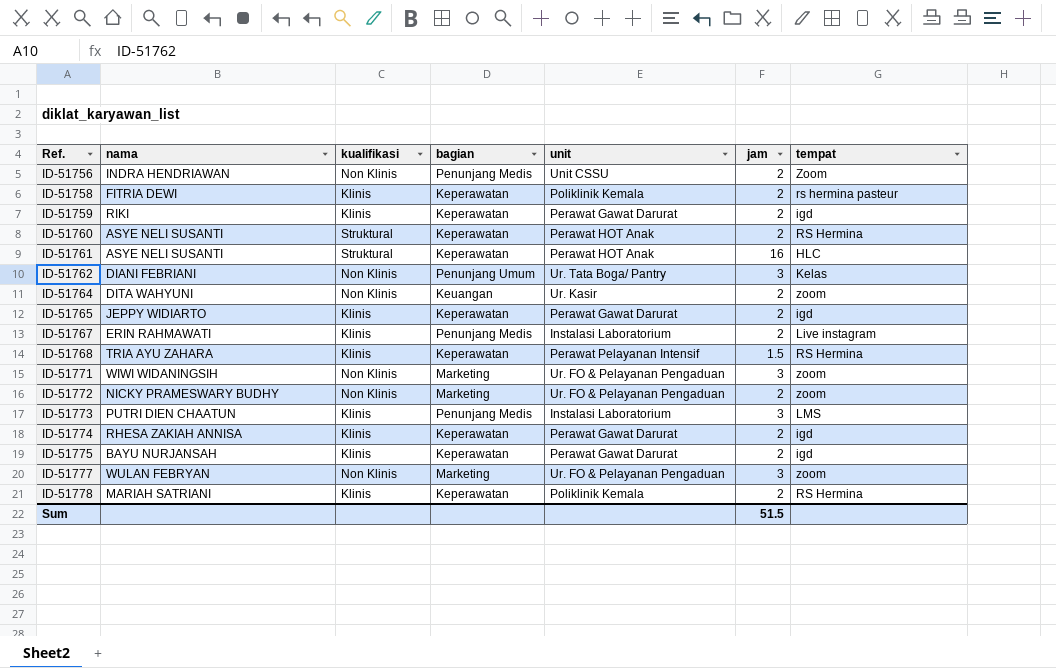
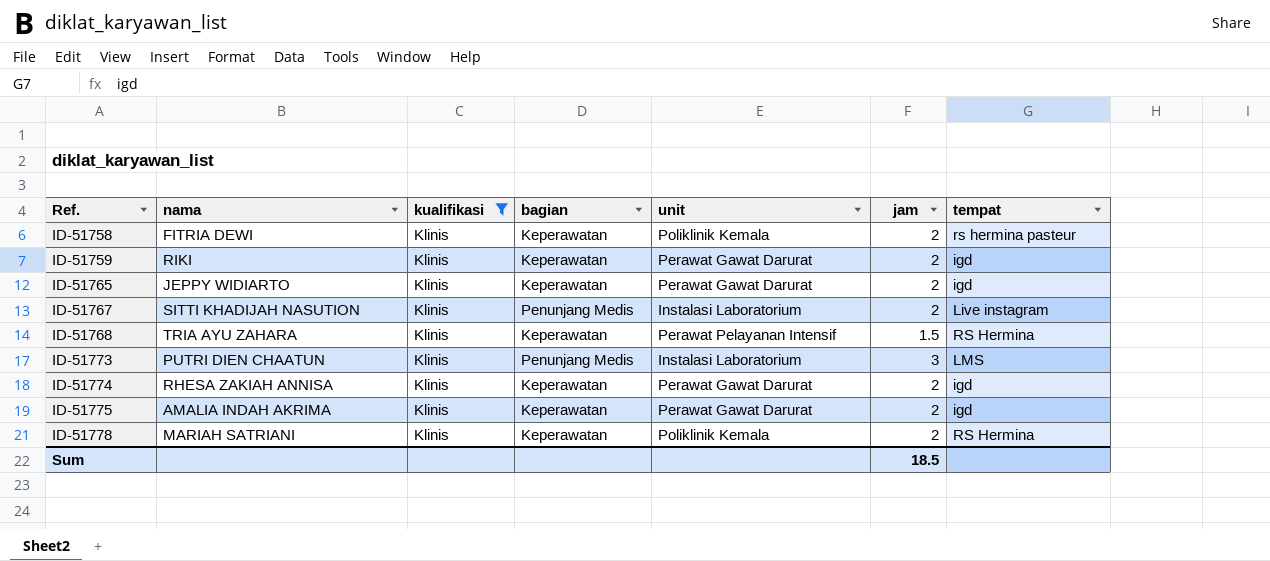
filter: none -> kualifikasi = Klinis
ID-51767 | nama: ERIN RAHMAWATI -> SITTI KHADIJAH NASUTION
ID-51775 | nama: BAYU NURJANSAH -> AMALIA INDAH AKRIMA
Sum | jam: 51.5 -> 18.5

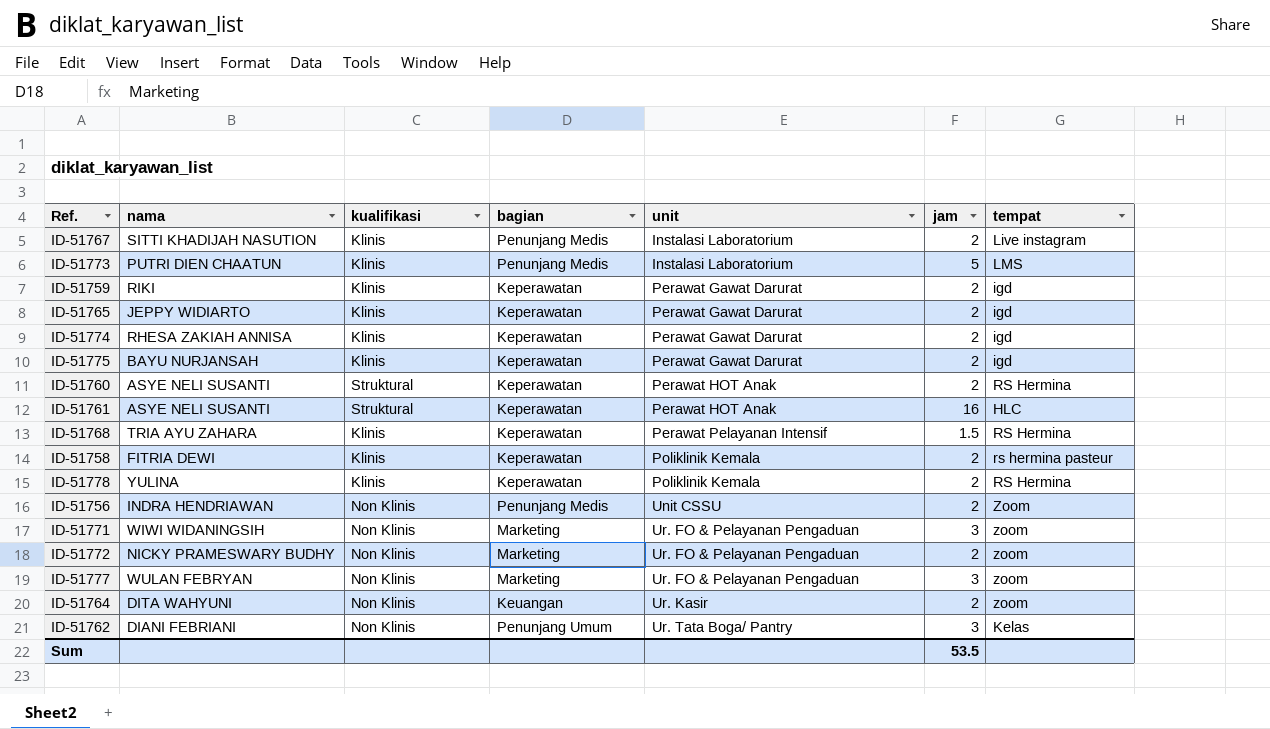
filter: kualifikasi = Klinis -> none
row order: Ref. ascending -> unit ascending
ID-51773 | jam: 3 -> 5
ID-51775 | nama: AMALIA INDAH AKRIMA -> BAYU NURJANSAH
ID-51778 | nama: MARIAH SATRIANI -> YULINA
Sum | jam: 18.5 -> 53.5

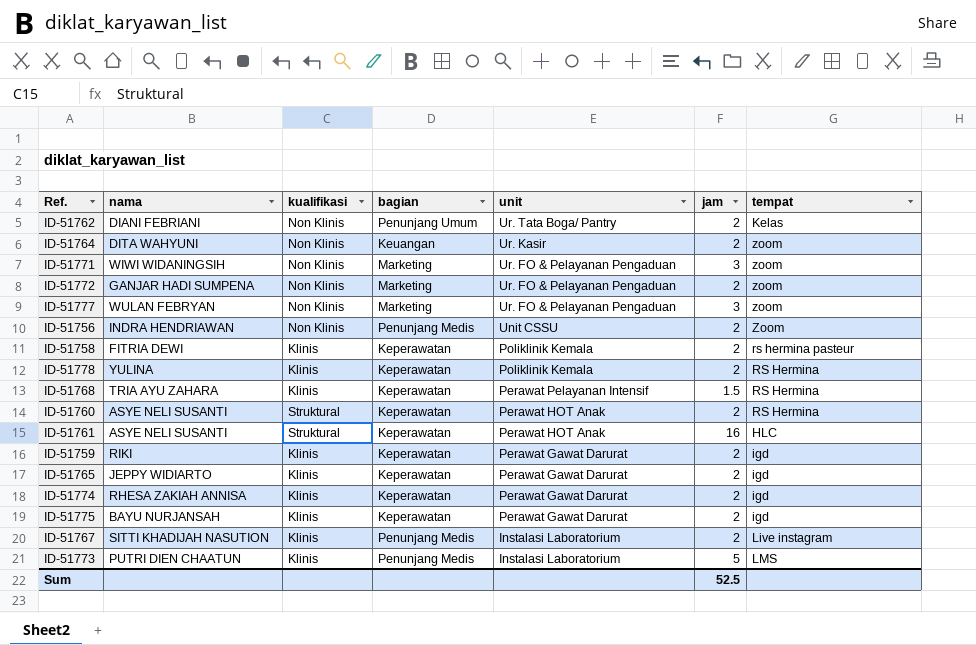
row order: unit ascending -> unit descending
ID-51762 | jam: 3 -> 2
ID-51772 | nama: NICKY PRAMESWARY BUDHY -> GANJAR HADI SUMPENA
Sum | jam: 53.5 -> 52.5

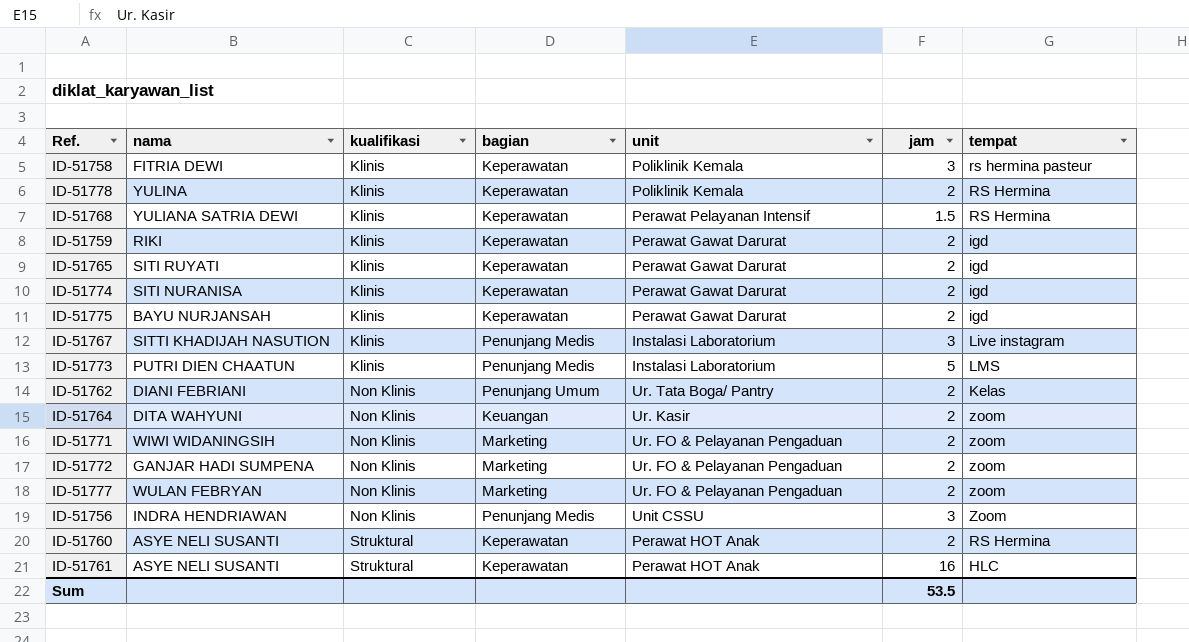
row order: unit descending -> kualifikasi ascending
ID-51758 | jam: 2 -> 3
ID-51768 | nama: TRIA AYU ZAHARA -> YULIANA SATRIA DEWI
ID-51765 | nama: JEPPY WIDIARTO -> SITI RUYATI
ID-51774 | nama: RHESA ZAKIAH ANNISA -> SITI NURANISA
ID-51767 | jam: 2 -> 3
ID-51771 | jam: 3 -> 2
ID-51777 | jam: 3 -> 2
ID-51756 | jam: 2 -> 3
Sum | jam: 52.5 -> 53.5

